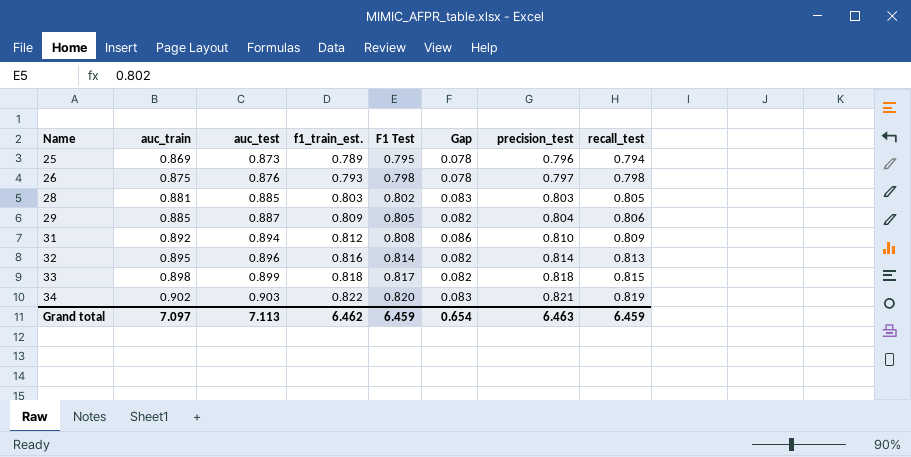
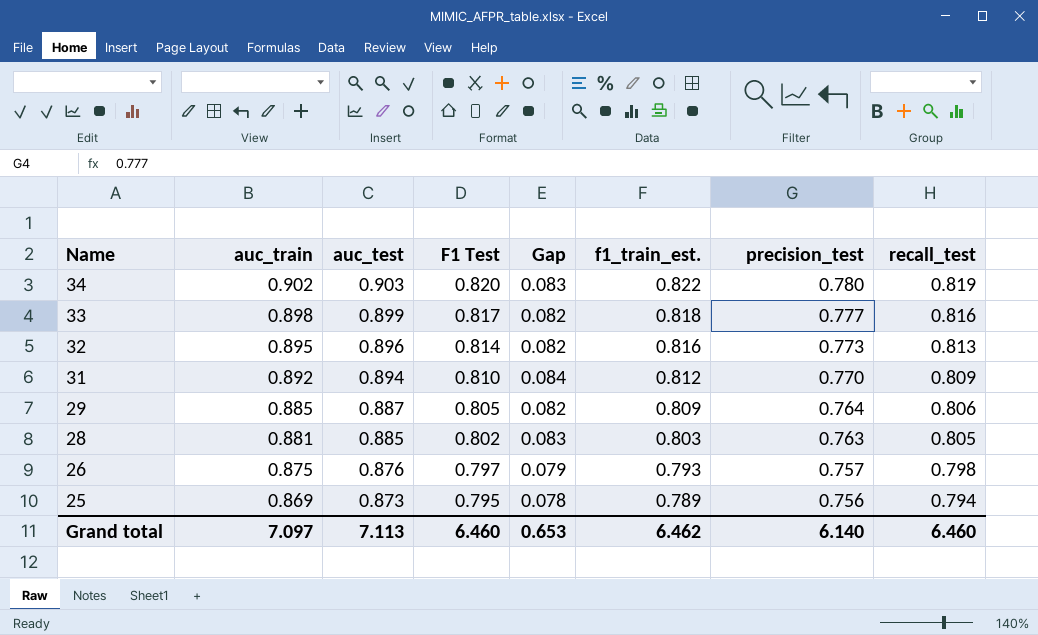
row order: Name ascending -> Name descending
column f1_train_est. | position: 4 -> 6
34 | precision_test: 0.821 -> 0.780
33 | precision_test: 0.818 -> 0.777
33 | recall_test: 0.815 -> 0.816
32 | precision_test: 0.814 -> 0.773
31 | F1 Test: 0.808 -> 0.810
31 | Gap: 0.086 -> 0.084
31 | precision_test: 0.810 -> 0.770
29 | precision_test: 0.804 -> 0.764
28 | precision_test: 0.803 -> 0.763
26 | F1 Test: 0.798 -> 0.797
26 | Gap: 0.078 -> 0.079
26 | precision_test: 0.797 -> 0.757
25 | precision_test: 0.796 -> 0.756
Grand total | F1 Test: 6.459 -> 6.460
Grand total | Gap: 0.654 -> 0.653
Grand total | precision_test: 6.463 -> 6.140
Grand total | recall_test: 6.459 -> 6.460

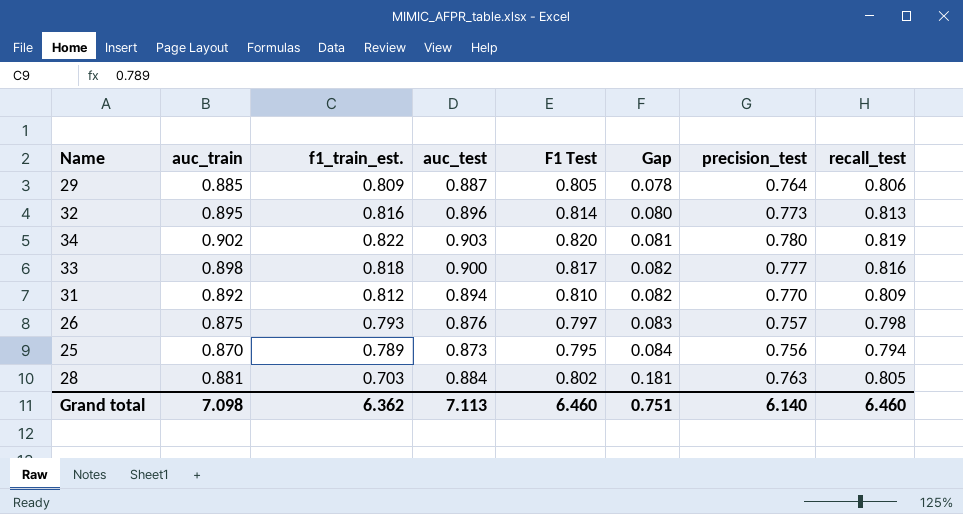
row order: Name descending -> Gap ascending
column f1_train_est. | position: 6 -> 3
column Gap | formula: [auc_test] - [F1 Test] -> [auc_test] - [f1_train_est.]
33 | auc_test: 0.899 -> 0.900
25 | auc_train: 0.869 -> 0.870
28 | f1_train_est.: 0.803 -> 0.703
28 | auc_test: 0.885 -> 0.884
Grand total | auc_train: 7.097 -> 7.098
Grand total | f1_train_est.: 6.462 -> 6.362
Grand total | Gap: 0.653 -> 0.751

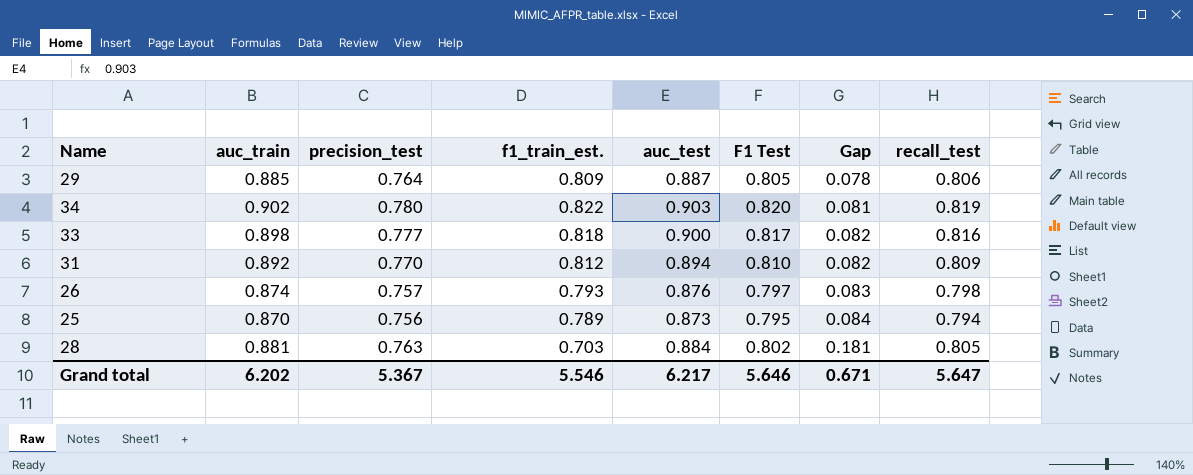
column precision_test | position: 7 -> 3
row 32: 0.895 | 0.816 | 0.896 | 0.814 | 0.080 | 0.773 | 0.813 -> none
26 | auc_train: 0.875 -> 0.874
Grand total | auc_train: 7.098 -> 6.202
Grand total | precision_test: 6.140 -> 5.367
Grand total | f1_train_est.: 6.362 -> 5.546
Grand total | auc_test: 7.113 -> 6.217
Grand total | F1 Test: 6.460 -> 5.646
Grand total | Gap: 0.751 -> 0.671
Grand total | recall_test: 6.460 -> 5.647

